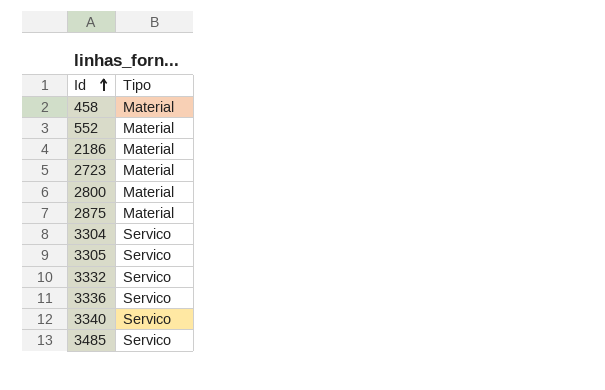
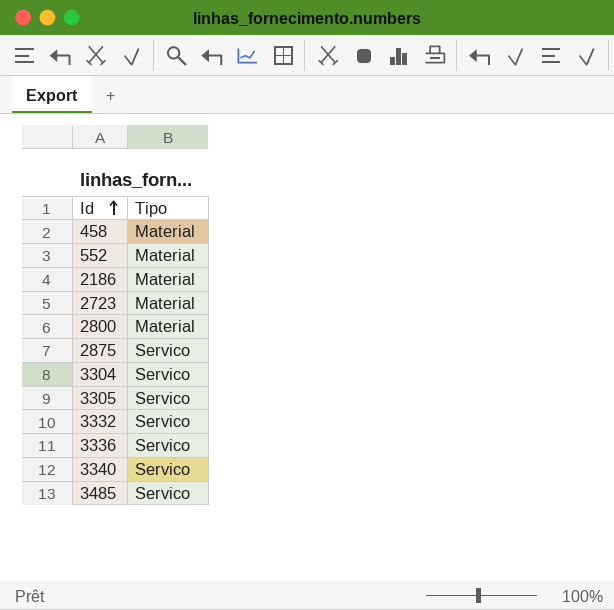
2875 | Tipo: Material -> Servico

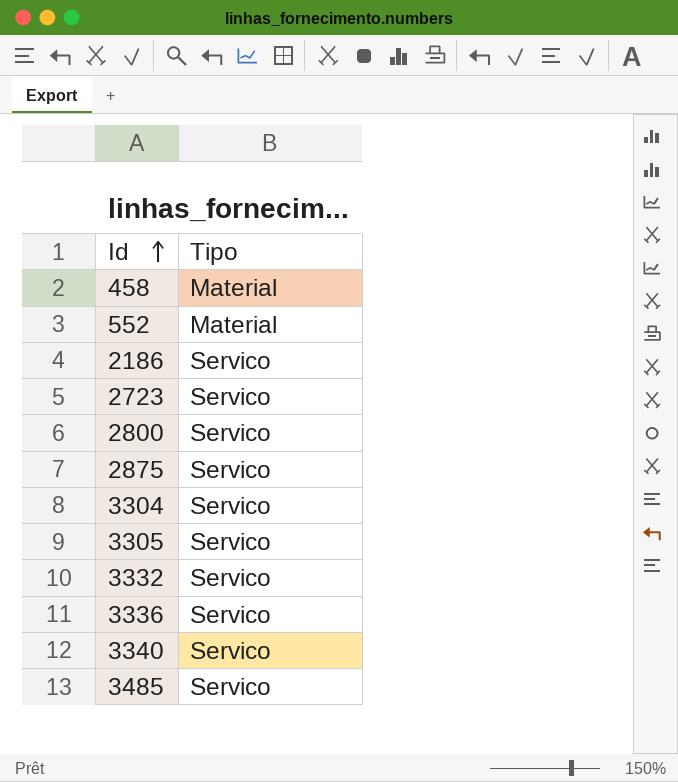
2186 | Tipo: Material -> Servico
2723 | Tipo: Material -> Servico
2800 | Tipo: Material -> Servico

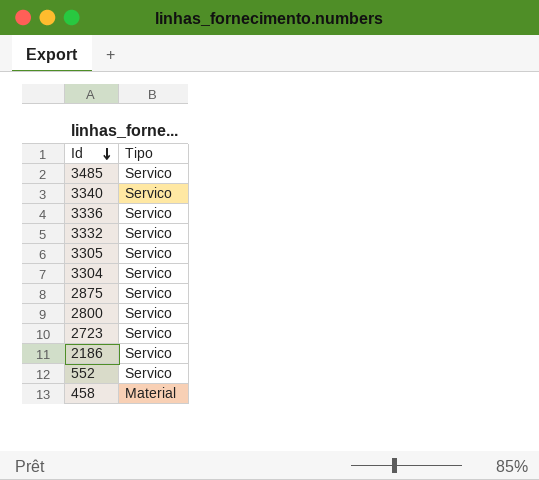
row order: Id ascending -> Id descending
552 | Tipo: Material -> Servico

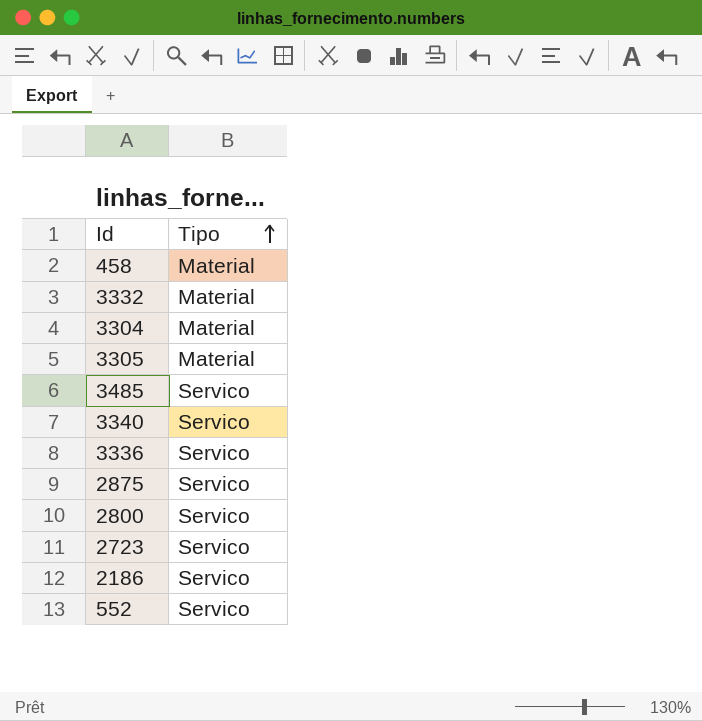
row order: Id descending -> Tipo ascending
3332 | Tipo: Servico -> Material
3304 | Tipo: Servico -> Material
3305 | Tipo: Servico -> Material

